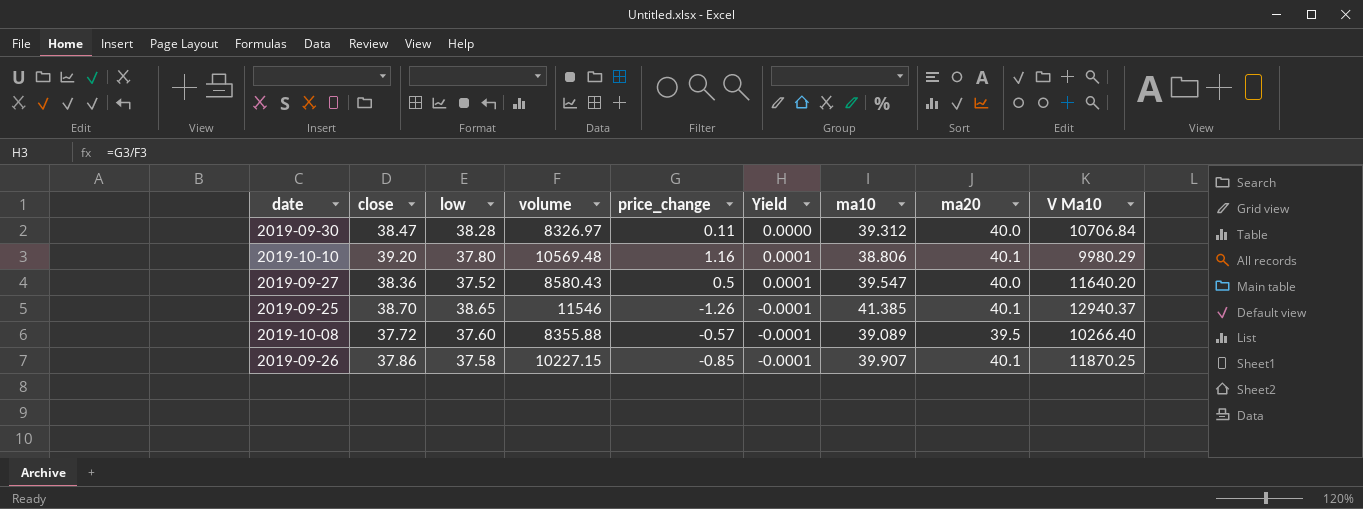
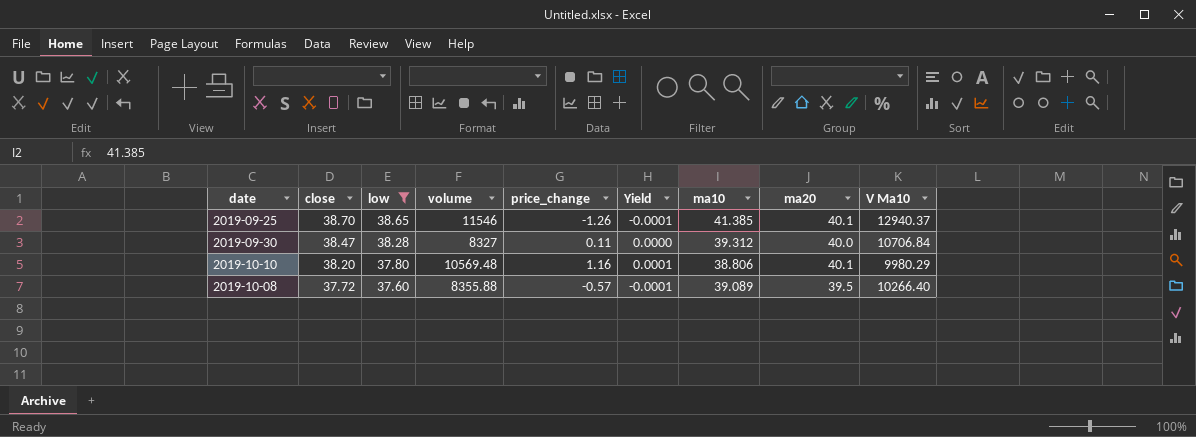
filter: none -> low >= 37.60
row order: none -> close descending
2019-09-30 | volume: 8326.97 -> 8327
2019-10-10 | close: 39.20 -> 38.20

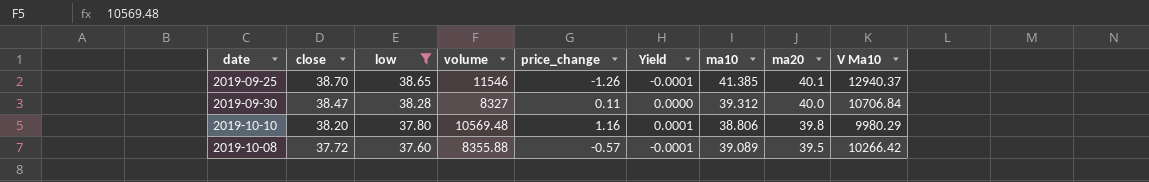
2019-10-10 | ma20: 40.1 -> 39.8
2019-10-08 | V Ma10: 10266.40 -> 10266.42

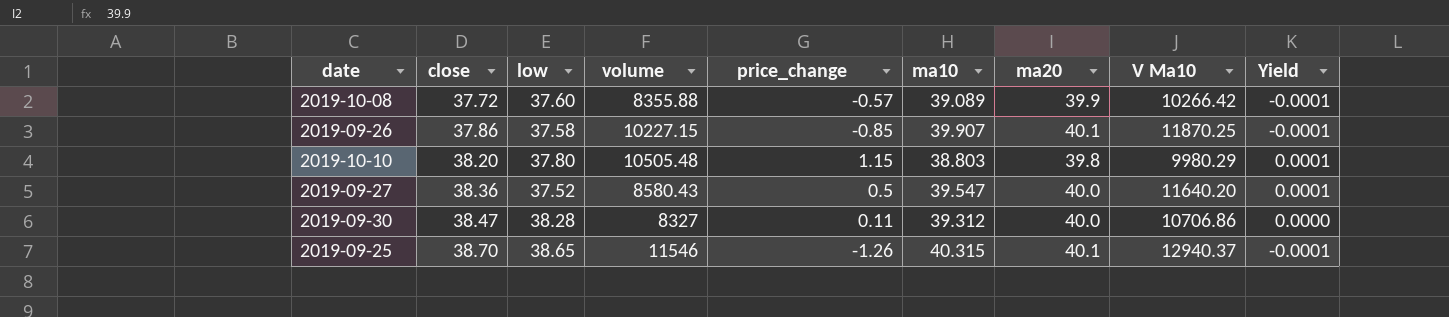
filter: low >= 37.60 -> none
row order: close descending -> close ascending
column Yield | position: 6 -> 9
2019-10-08 | ma20: 39.5 -> 39.9
2019-10-10 | volume: 10569.48 -> 10505.48
2019-10-10 | price_change: 1.16 -> 1.15
2019-10-10 | ma10: 38.806 -> 38.803
2019-09-30 | V Ma10: 10706.84 -> 10706.86
2019-09-25 | ma10: 41.385 -> 40.315

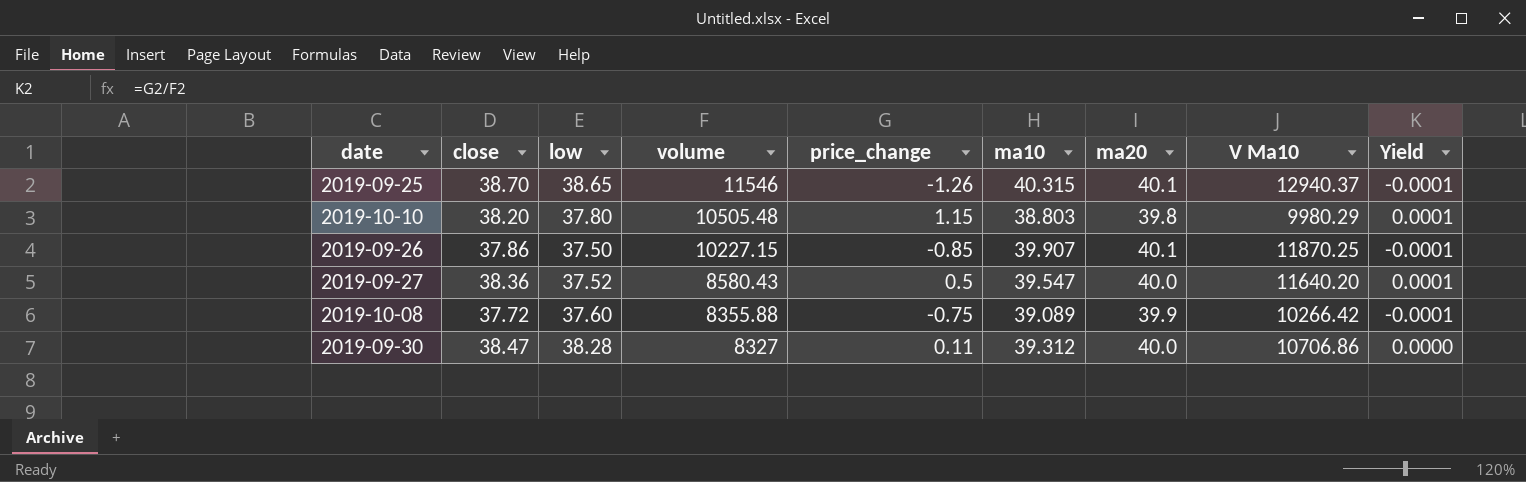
row order: close ascending -> volume descending
2019-09-26 | low: 37.58 -> 37.50
2019-10-08 | price_change: -0.57 -> -0.75

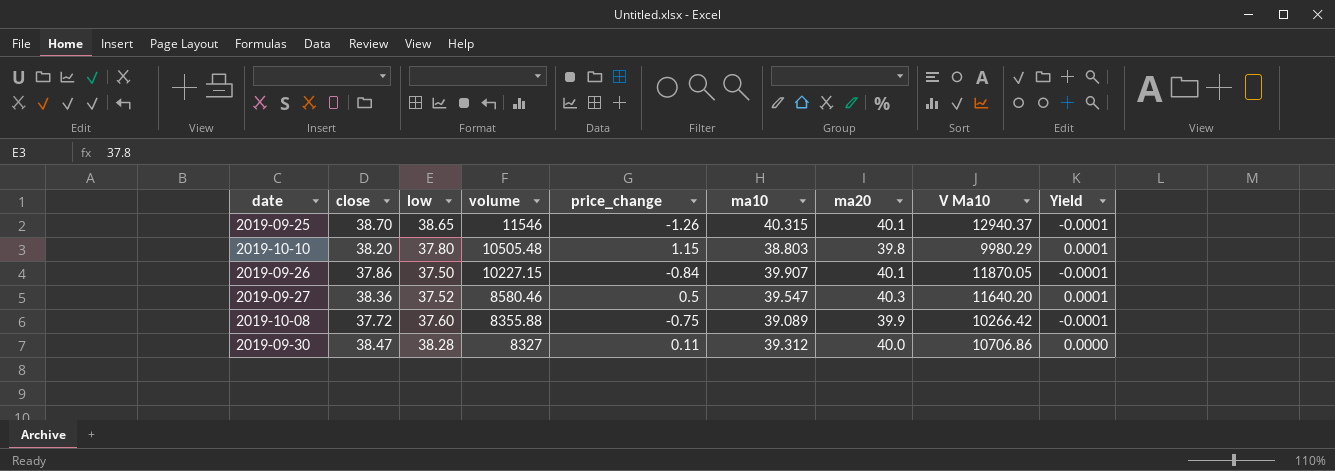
2019-09-26 | price_change: -0.85 -> -0.84
2019-09-26 | V Ma10: 11870.25 -> 11870.05
2019-09-27 | volume: 8580.43 -> 8580.46
2019-09-27 | ma20: 40.0 -> 40.3

